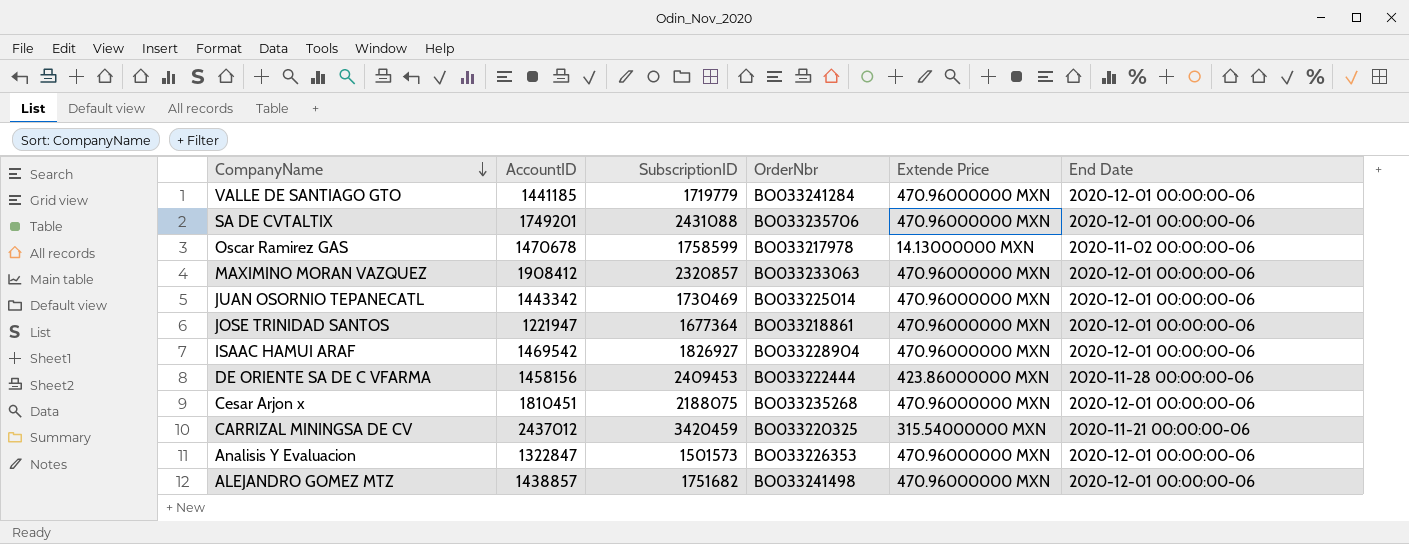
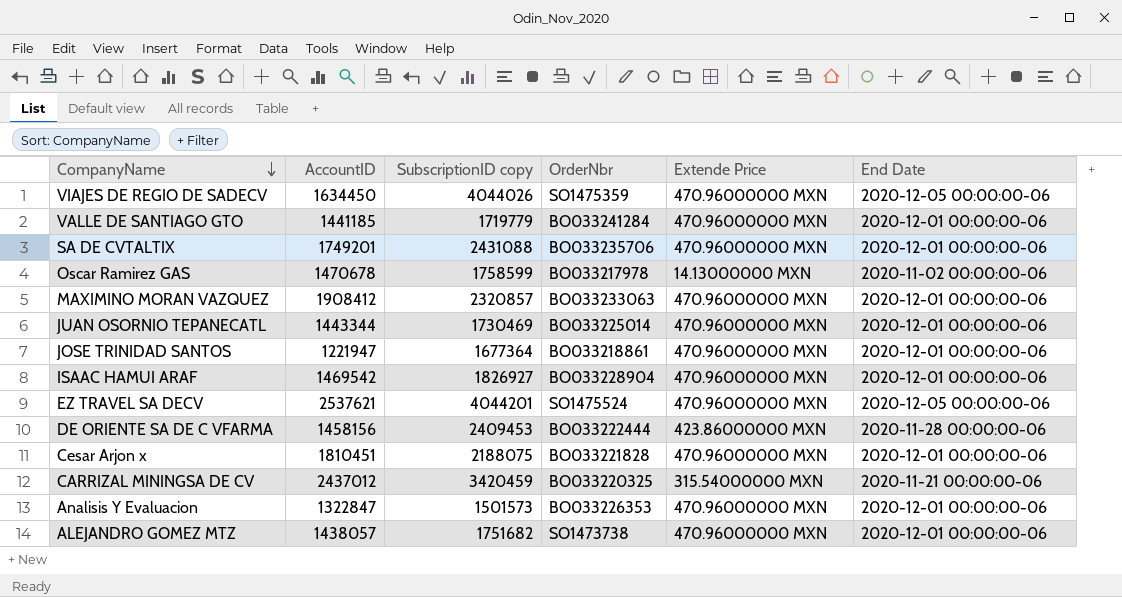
column name: SubscriptionID -> SubscriptionID copy
row VIAJES DE REGIO DE SADECV: none -> 1634450 | 4044026 | SO1475359 | 470.96000000 MXN | 2020-12-05 00:00:00-06
JUAN OSORNIO TEPANECATL | AccountID: 1443342 -> 1443344
row EZ TRAVEL SA DECV: none -> 2537621 | 4044201 | SO1475524 | 470.96000000 MXN | 2020-12-05 00:00:00-06
Cesar Arjon x | OrderNbr: BO033235268 -> BO033221828
ALEJANDRO GOMEZ MTZ | AccountID: 1438857 -> 1438057
ALEJANDRO GOMEZ MTZ | OrderNbr: BO033241498 -> SO1473738

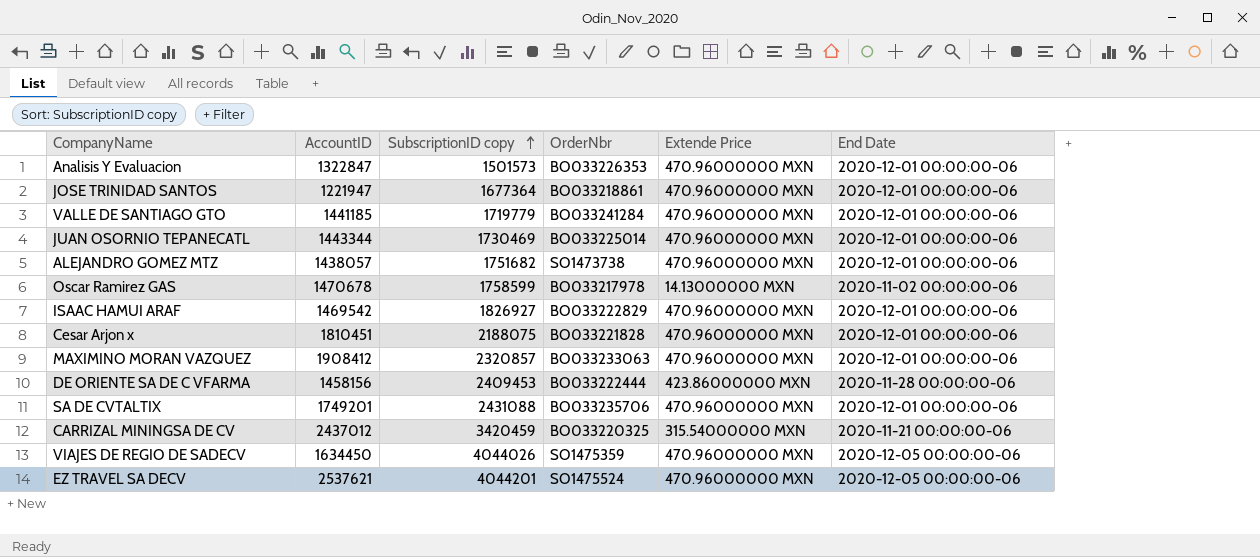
row order: CompanyName descending -> SubscriptionID copy ascending
ISAAC HAMUI ARAF | OrderNbr: BO033228904 -> BO033222829

